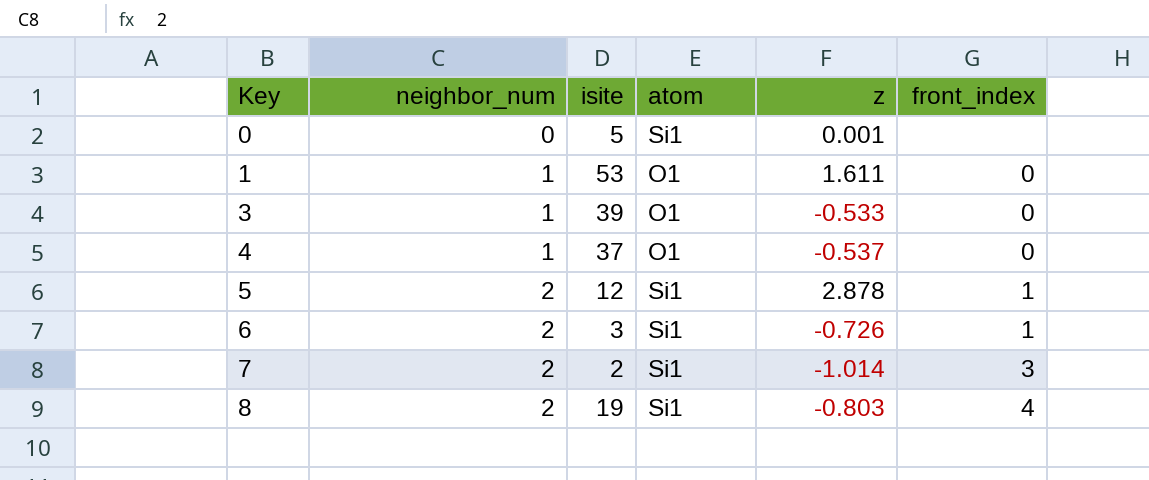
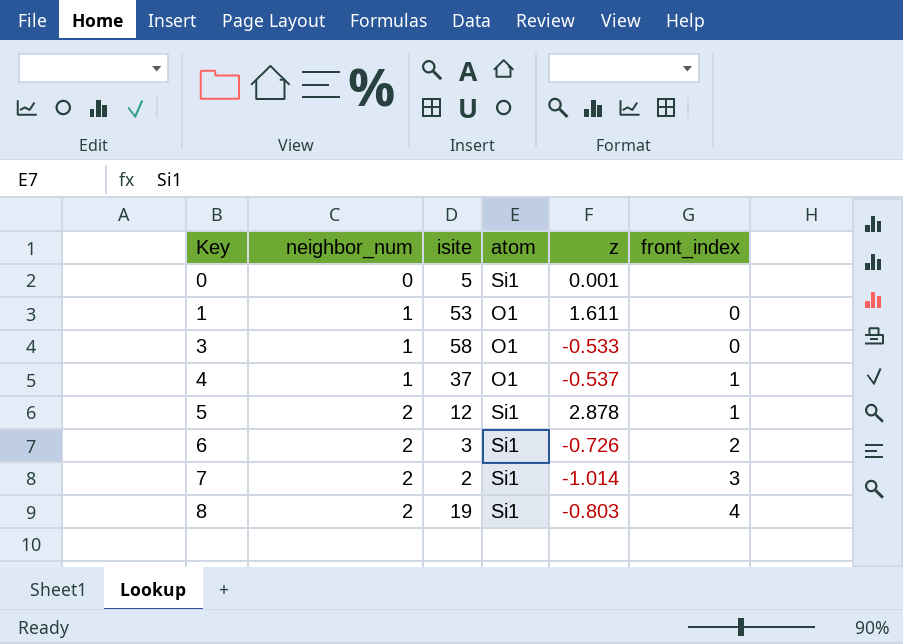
3 | isite: 39 -> 58
4 | front_index: 0 -> 1
6 | front_index: 1 -> 2

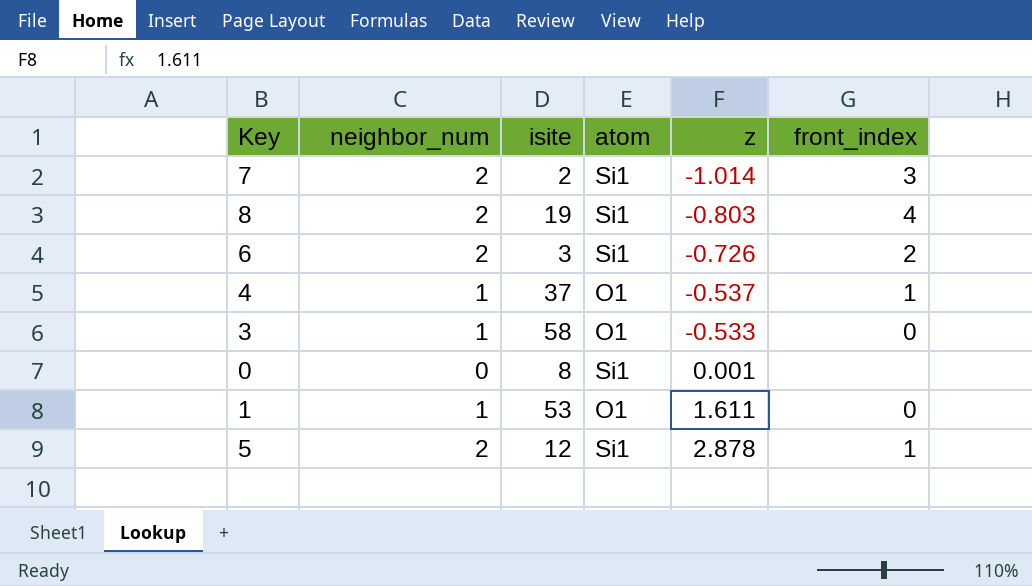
row order: Key ascending -> z ascending
0 | isite: 5 -> 8

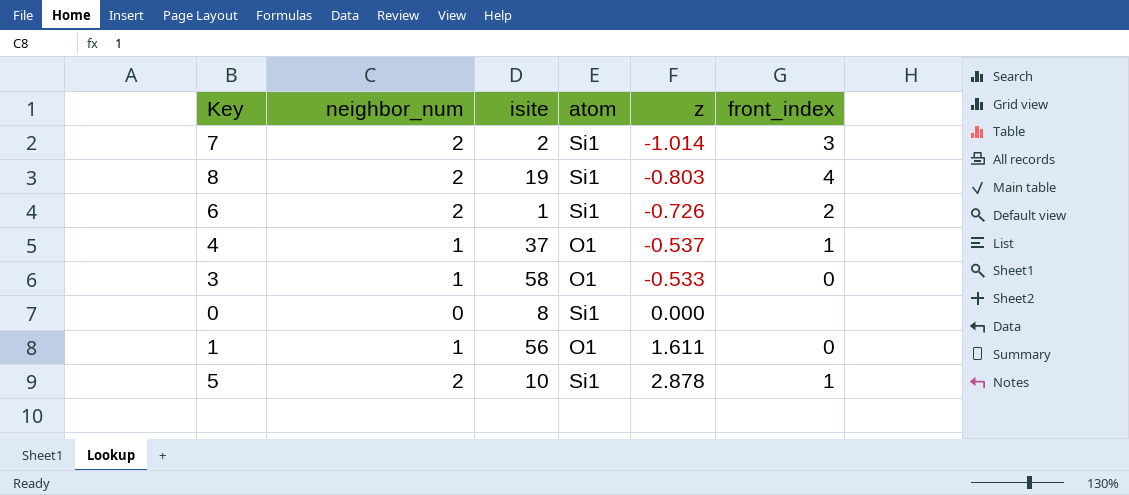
6 | isite: 3 -> 1
0 | z: 0.001 -> 0.000
1 | isite: 53 -> 56
5 | isite: 12 -> 10

